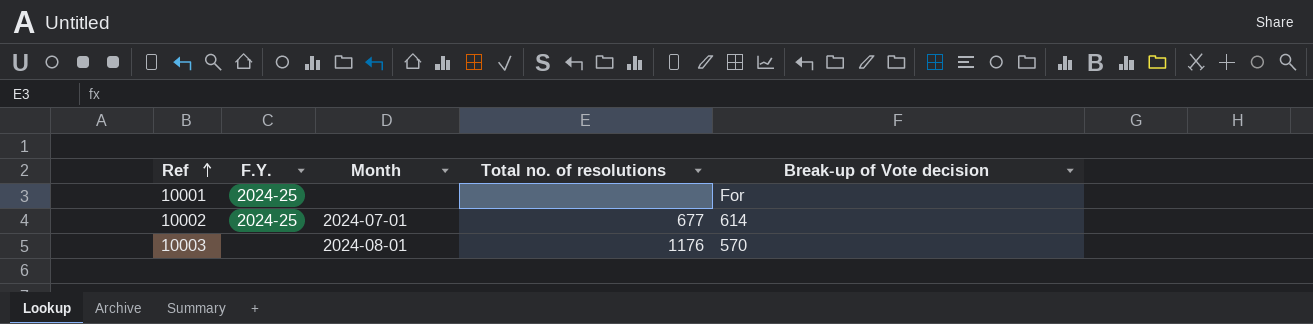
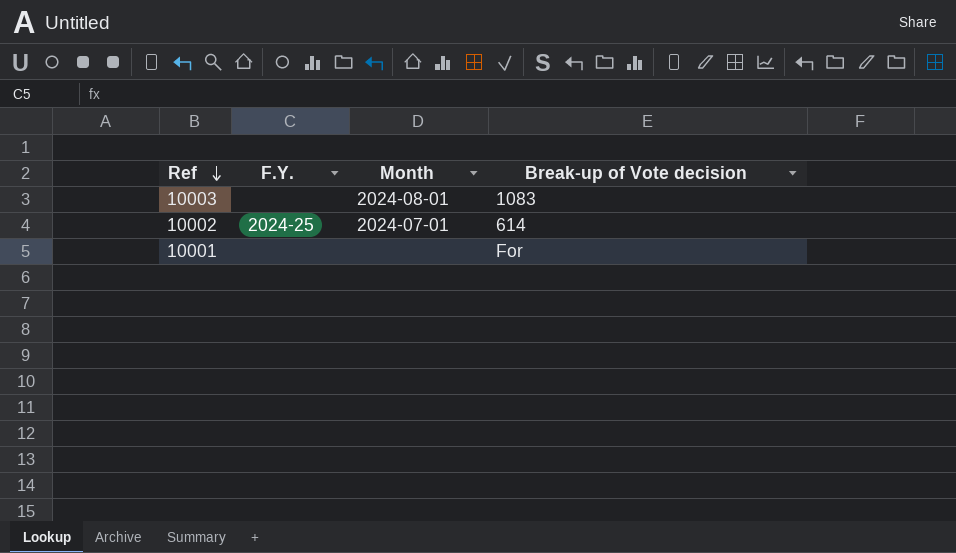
row order: Ref ascending -> Ref descending
column Total no. of resolutions | position: 4 -> none
10003 | Break-up of Vote decision: 570 -> 1083
10001 | F.Y.: 2024-25 -> none

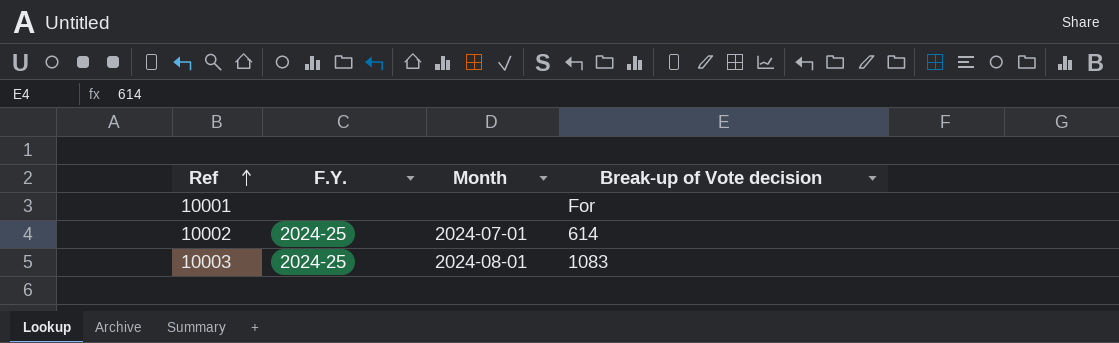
row order: Ref descending -> Ref ascending
10003 | F.Y.: none -> 2024-25

